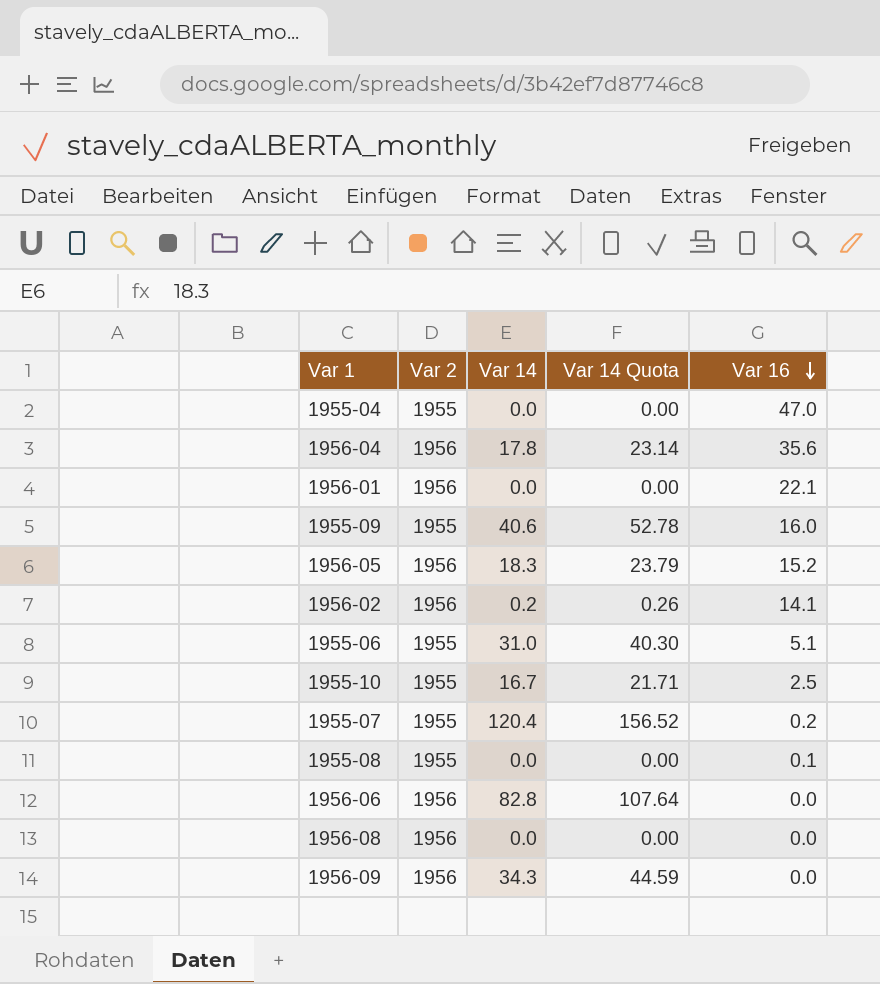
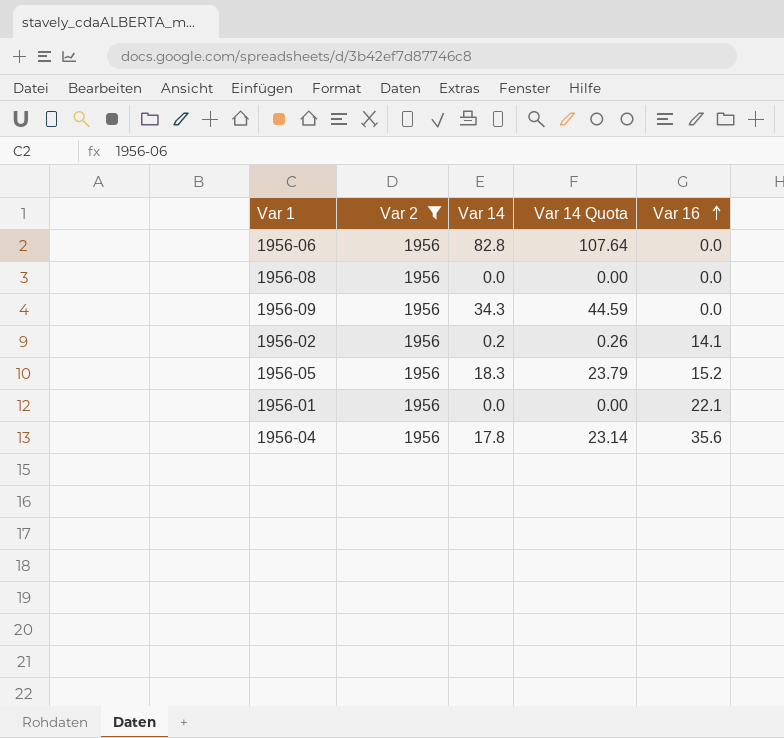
filter: none -> Var 2 = 1956
row order: Var 16 descending -> Var 16 ascending

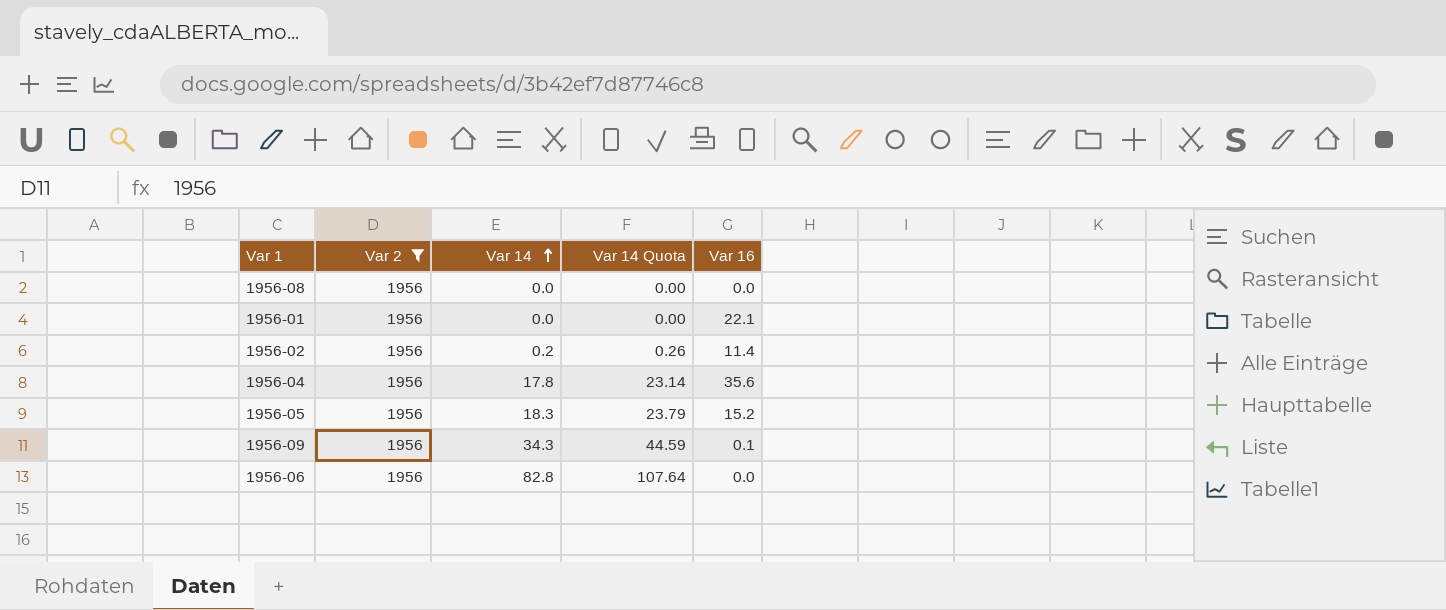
row order: Var 16 ascending -> Var 14 ascending
1956-02 | Var 16: 14.1 -> 11.4
1956-09 | Var 16: 0.0 -> 0.1

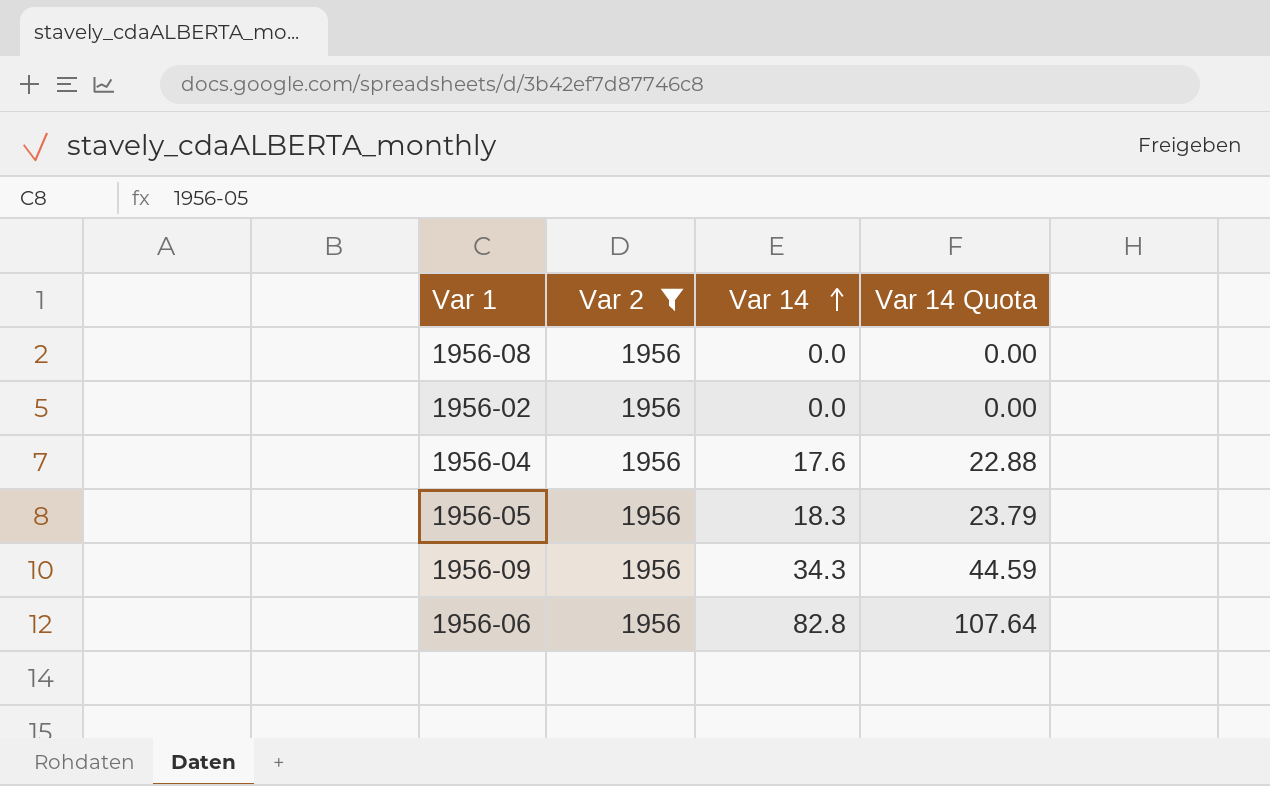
column Var 16 | position: 5 -> none
row 1956-01: 1956 | 0.0 | 0.00 | 22.1 -> none
1956-02 | Var 14: 0.2 -> 0.0
1956-02 | Var 14 Quota: 0.26 -> 0.00
1956-04 | Var 14: 17.8 -> 17.6
1956-04 | Var 14 Quota: 23.14 -> 22.88

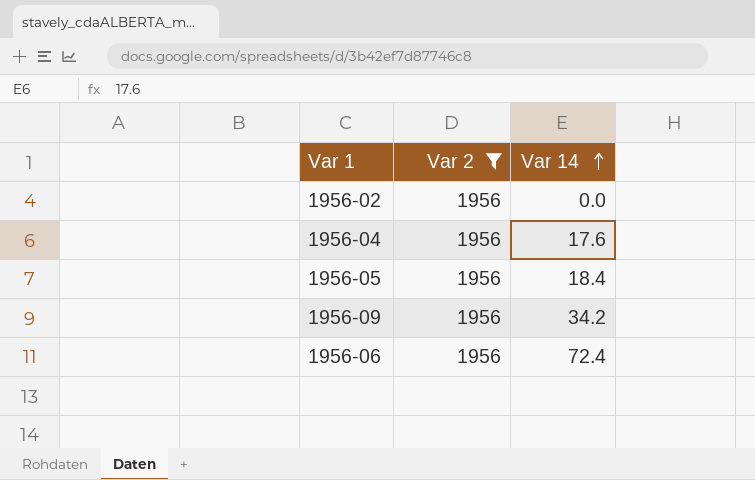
column Var 14 Quota | formula: [Var 14] * 1.3 -> none
row 1956-08: 1956 | 0.0 | 0.00 -> none
1956-05 | Var 14: 18.3 -> 18.4
1956-09 | Var 14: 34.3 -> 34.2
1956-06 | Var 14: 82.8 -> 72.4

